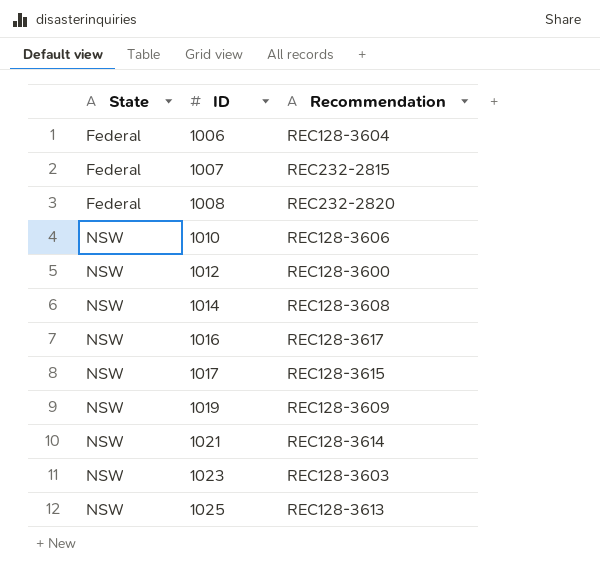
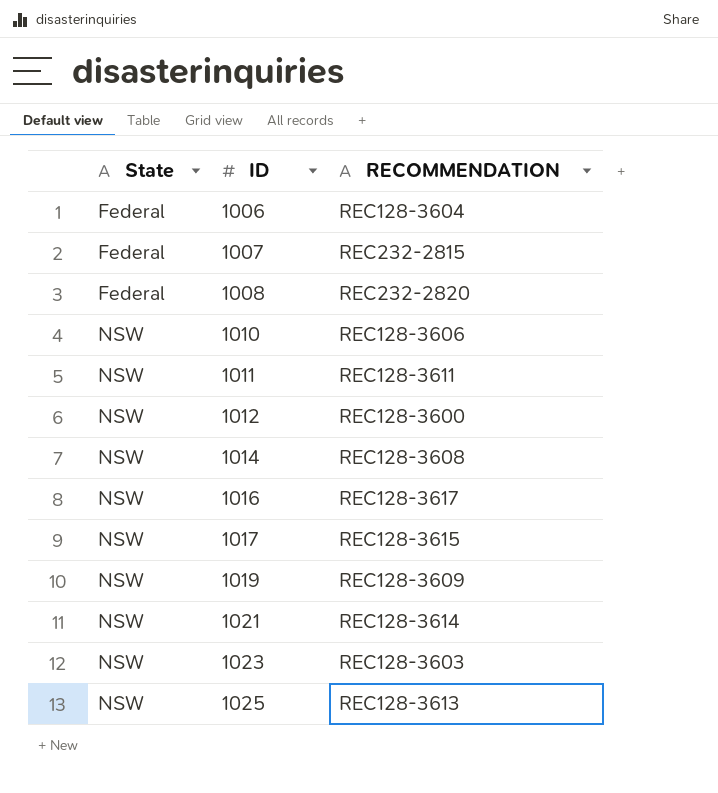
column name: Recommendation -> RECOMMENDATION
row 1011: none -> NSW | REC128-3611

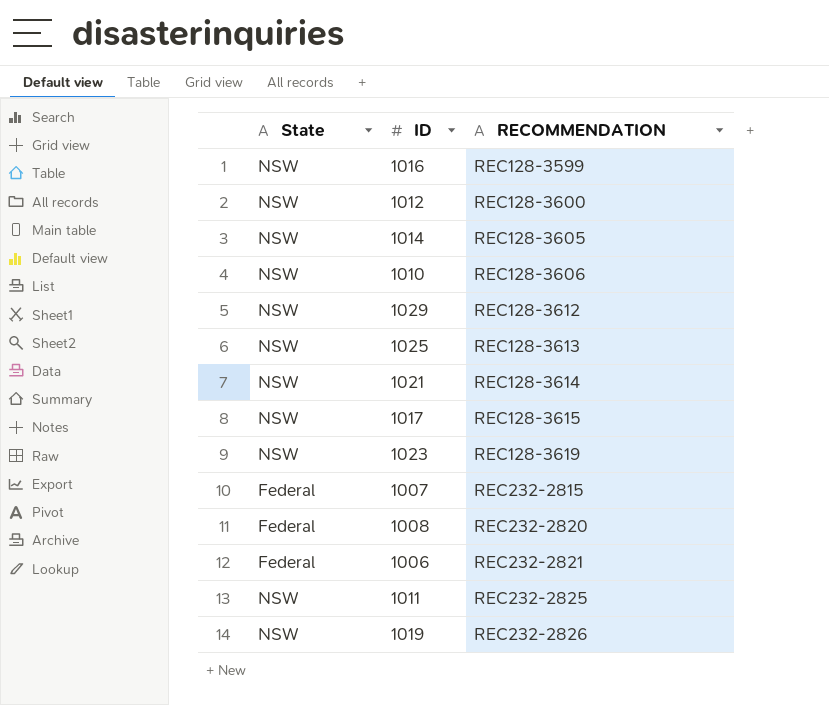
row order: State ascending -> RECOMMENDATION ascending
1016 | RECOMMENDATION: REC128-3617 -> REC128-3599
1014 | RECOMMENDATION: REC128-3608 -> REC128-3605
row 1029: none -> NSW | REC128-3612
1023 | RECOMMENDATION: REC128-3603 -> REC128-3619
1006 | RECOMMENDATION: REC128-3604 -> REC232-2821
1011 | RECOMMENDATION: REC128-3611 -> REC232-2825
1019 | RECOMMENDATION: REC128-3609 -> REC232-2826

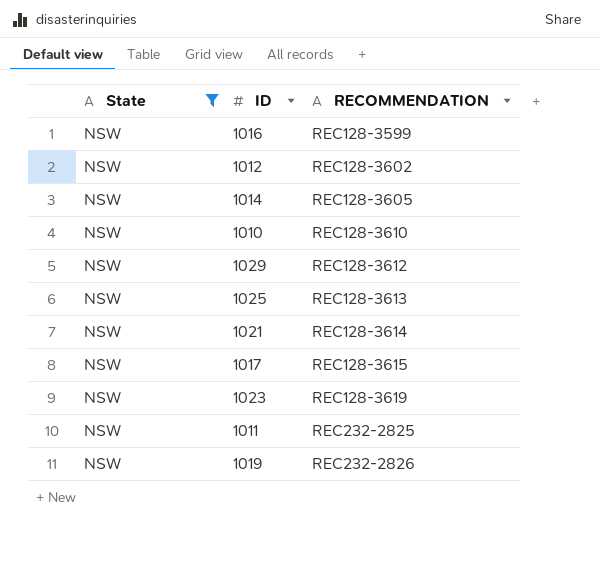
filter: none -> State = NSW
1012 | RECOMMENDATION: REC128-3600 -> REC128-3602
1010 | RECOMMENDATION: REC128-3606 -> REC128-3610

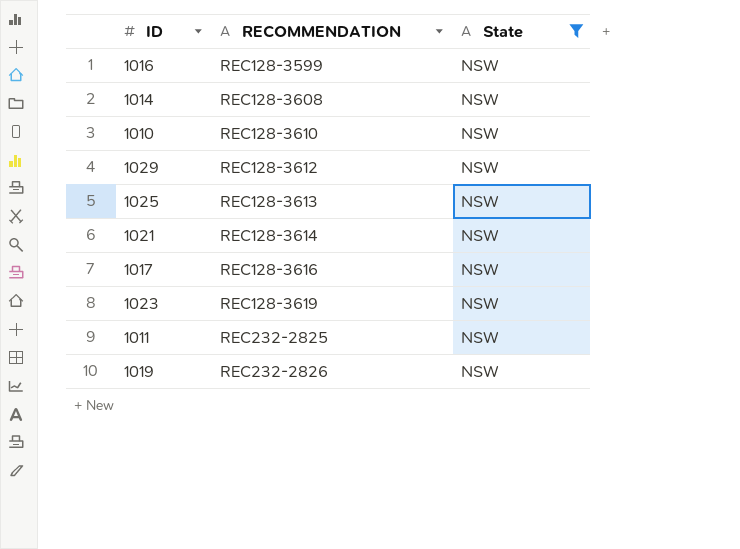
column State | position: 1 -> 3
row 1012: NSW | REC128-3602 -> none
1014 | RECOMMENDATION: REC128-3605 -> REC128-3608
1017 | RECOMMENDATION: REC128-3615 -> REC128-3616

